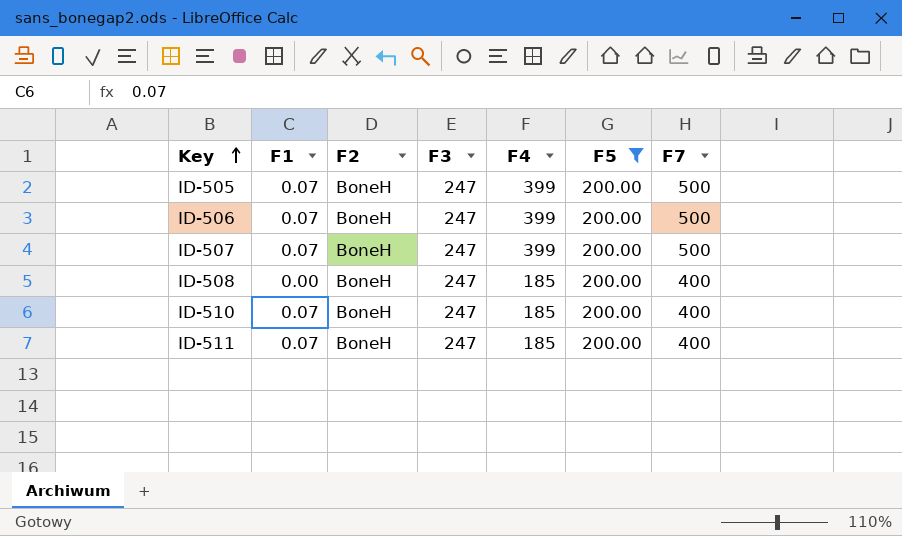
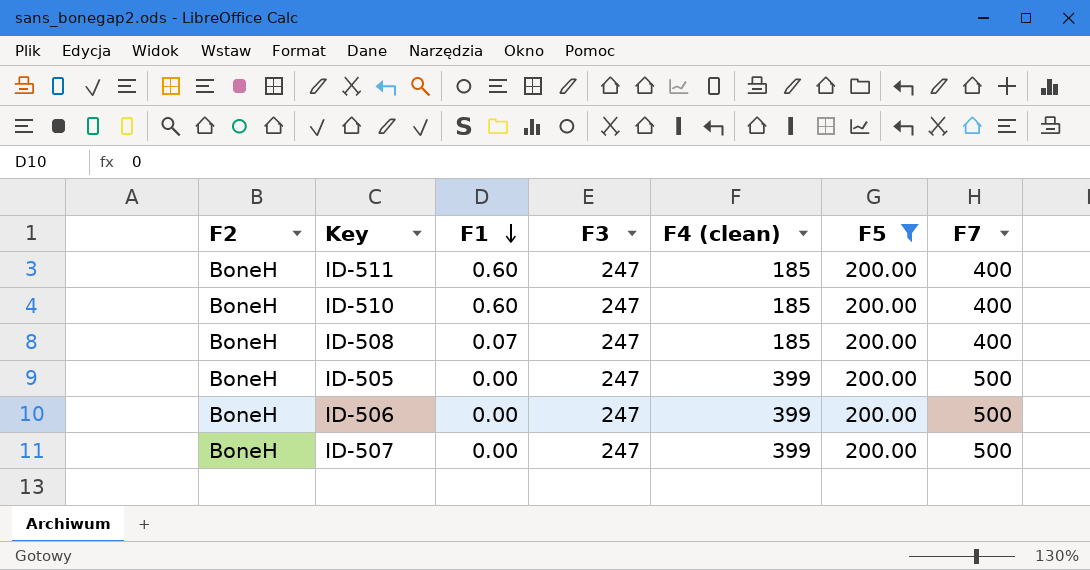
row order: Key ascending -> F1 descending
column F2 | position: 3 -> 1
column name: F4 -> F4 (clean)
ID-511 | F1: 0.07 -> 0.60
ID-510 | F1: 0.07 -> 0.60
ID-508 | F1: 0.00 -> 0.07
ID-505 | F1: 0.07 -> 0.00
ID-506 | F1: 0.07 -> 0.00
ID-507 | F1: 0.07 -> 0.00

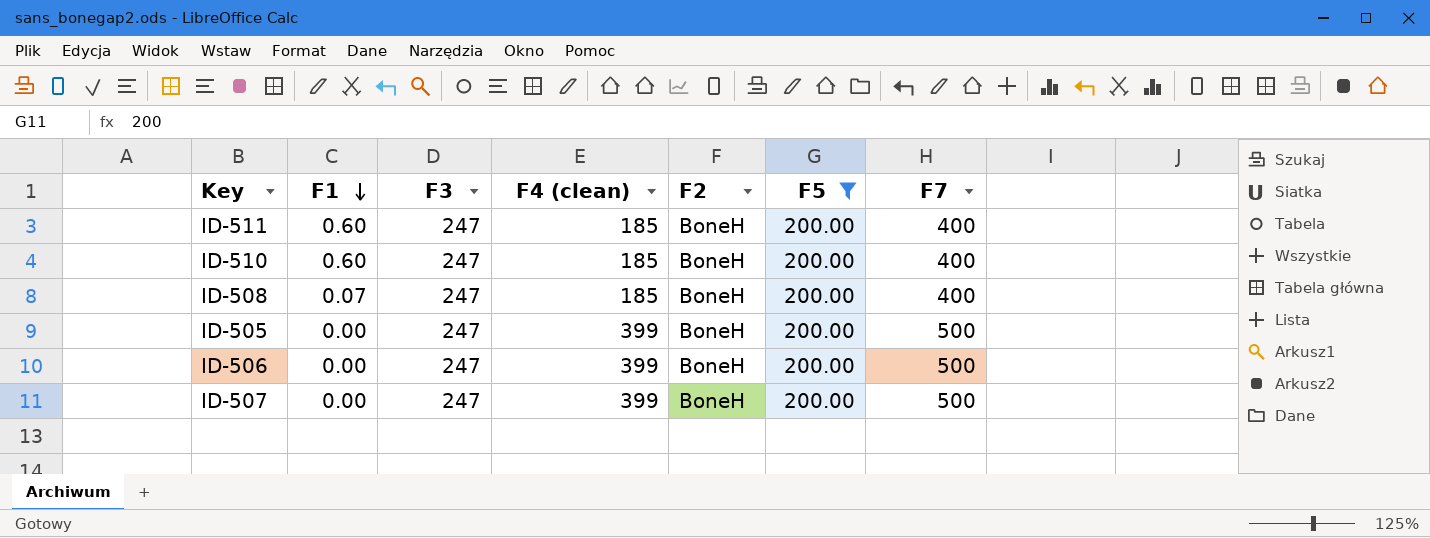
column F2 | position: 1 -> 5

